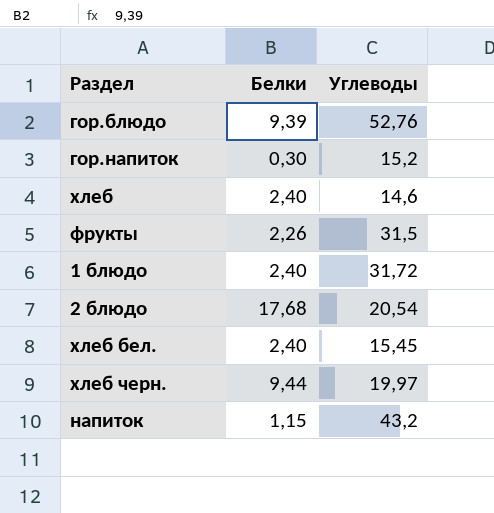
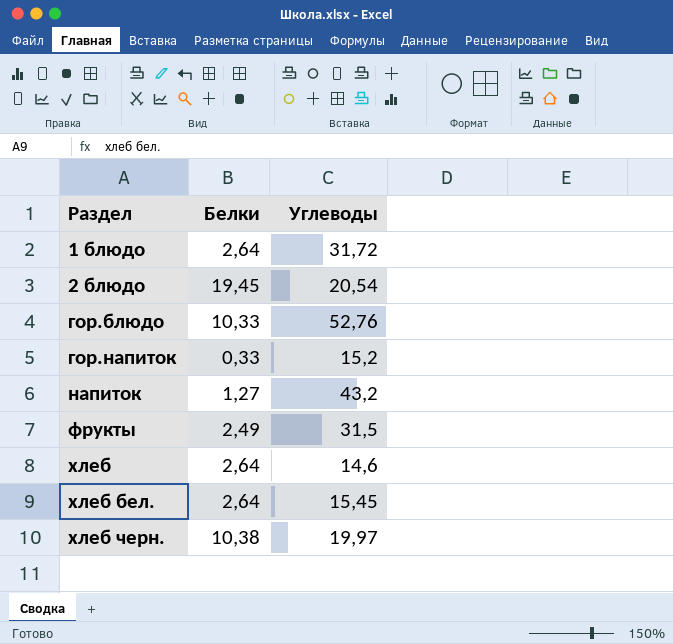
row order: none -> Раздел ascending
1 блюдо | Белки: 2,40 -> 2,64
2 блюдо | Белки: 17,68 -> 19,45
гор.блюдо | Белки: 9,39 -> 10,33
гор.напиток | Белки: 0,30 -> 0,33
напиток | Белки: 1,15 -> 1,27
фрукты | Белки: 2,26 -> 2,49
хлеб | Белки: 2,40 -> 2,64
хлеб бел. | Белки: 2,40 -> 2,64
хлеб черн. | Белки: 9,44 -> 10,38

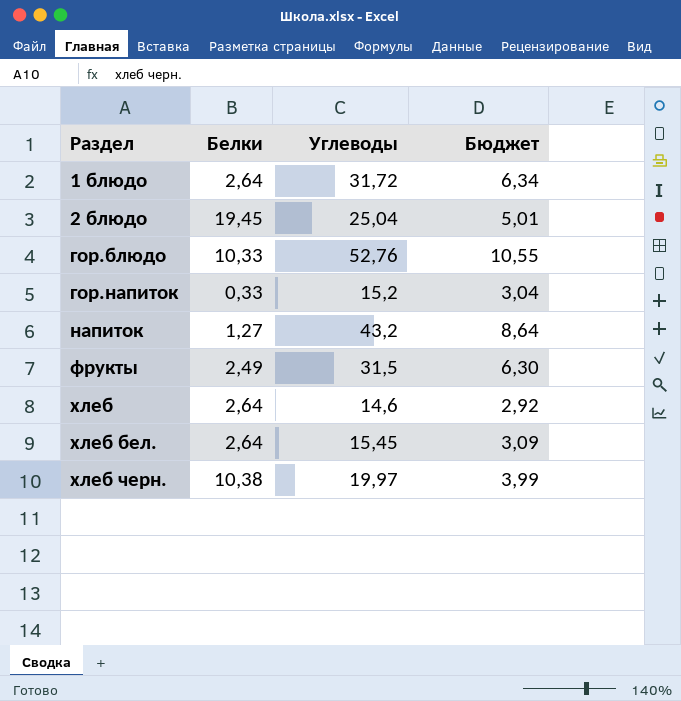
column Бюджет | formula: none -> [Углеводы] * 0,2
2 блюдо | Углеводы: 20,54 -> 25,04

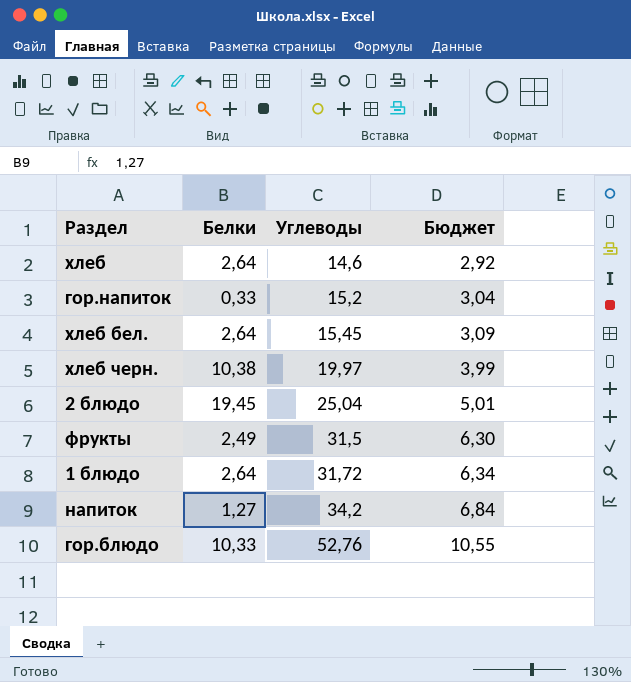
row order: Раздел ascending -> Углеводы ascending
напиток | Углеводы: 43,2 -> 34,2
напиток | Бюджет: 8,64 -> 6,84

